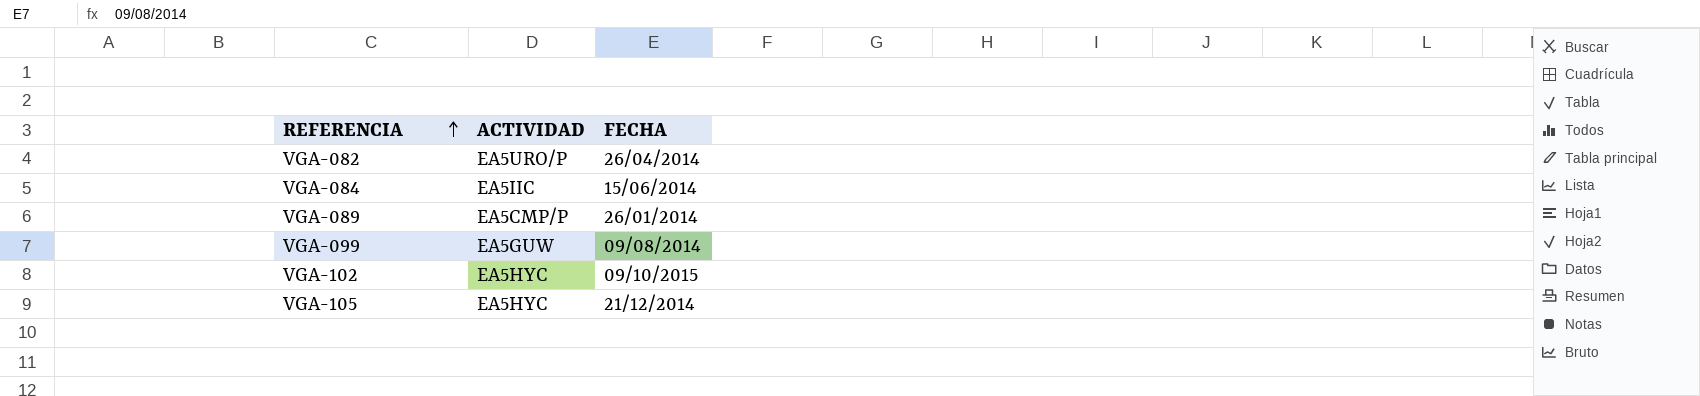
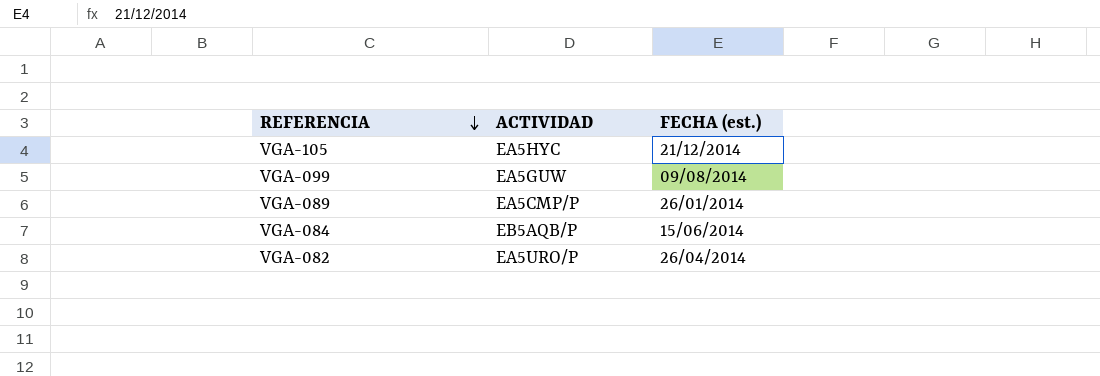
row order: REFERENCIA ascending -> REFERENCIA descending
column name: FECHA -> FECHA (est.)
row VGA-102: EA5HYC | 09/10/2015 -> none
VGA-084 | ACTIVIDAD: EA5IIC -> EB5AQB/P

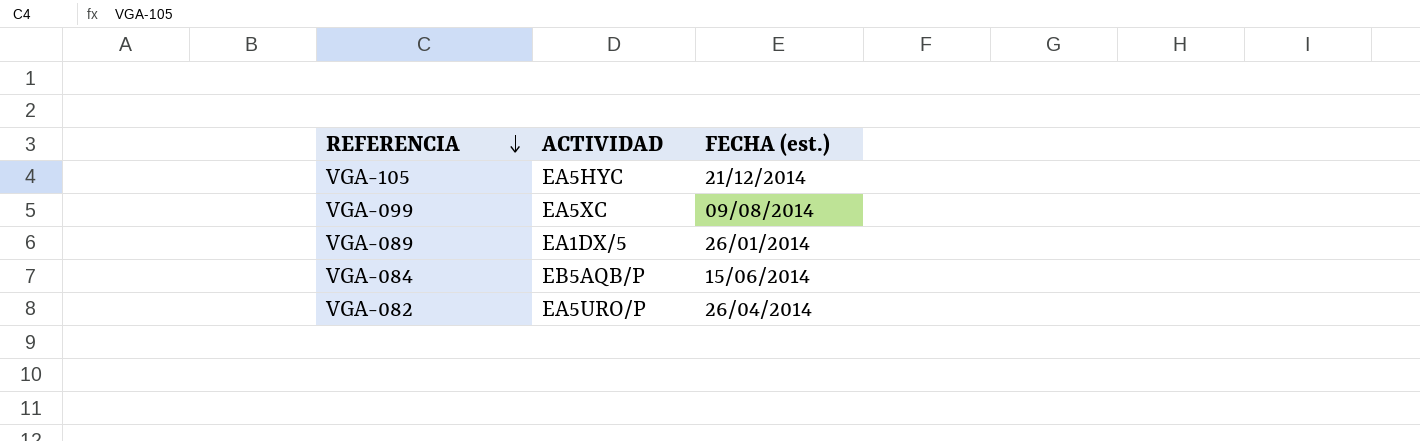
VGA-099 | ACTIVIDAD: EA5GUW -> EA5XC
VGA-089 | ACTIVIDAD: EA5CMP/P -> EA1DX/5

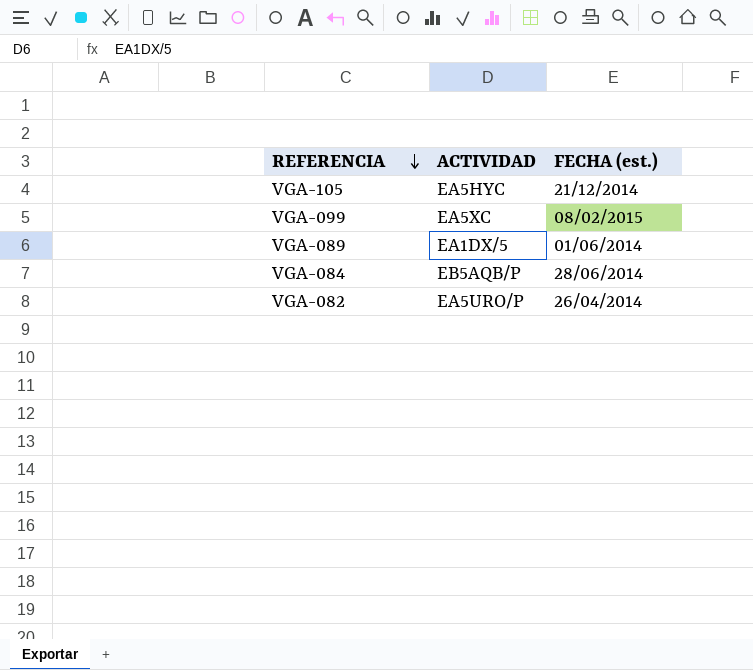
VGA-099 | FECHA (est.): 09/08/2014 -> 08/02/2015
VGA-089 | FECHA (est.): 26/01/2014 -> 01/06/2014
VGA-084 | FECHA (est.): 15/06/2014 -> 28/06/2014

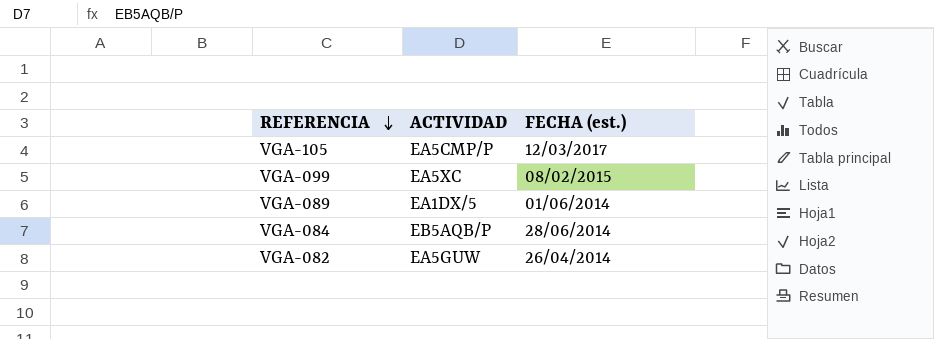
VGA-105 | ACTIVIDAD: EA5HYC -> EA5CMP/P
VGA-105 | FECHA (est.): 21/12/2014 -> 12/03/2017
VGA-082 | ACTIVIDAD: EA5URO/P -> EA5GUW

